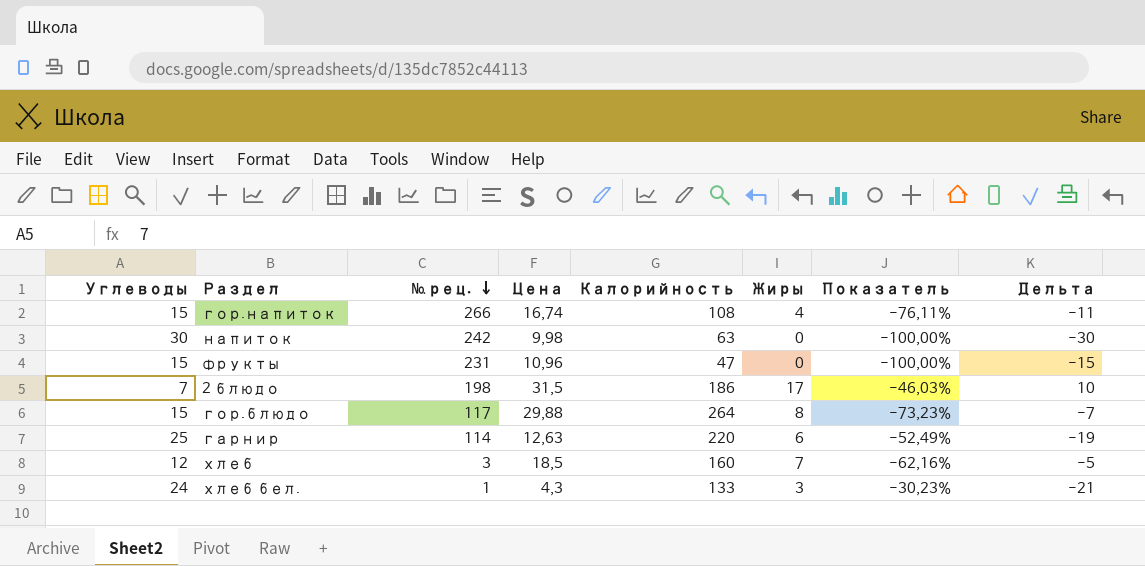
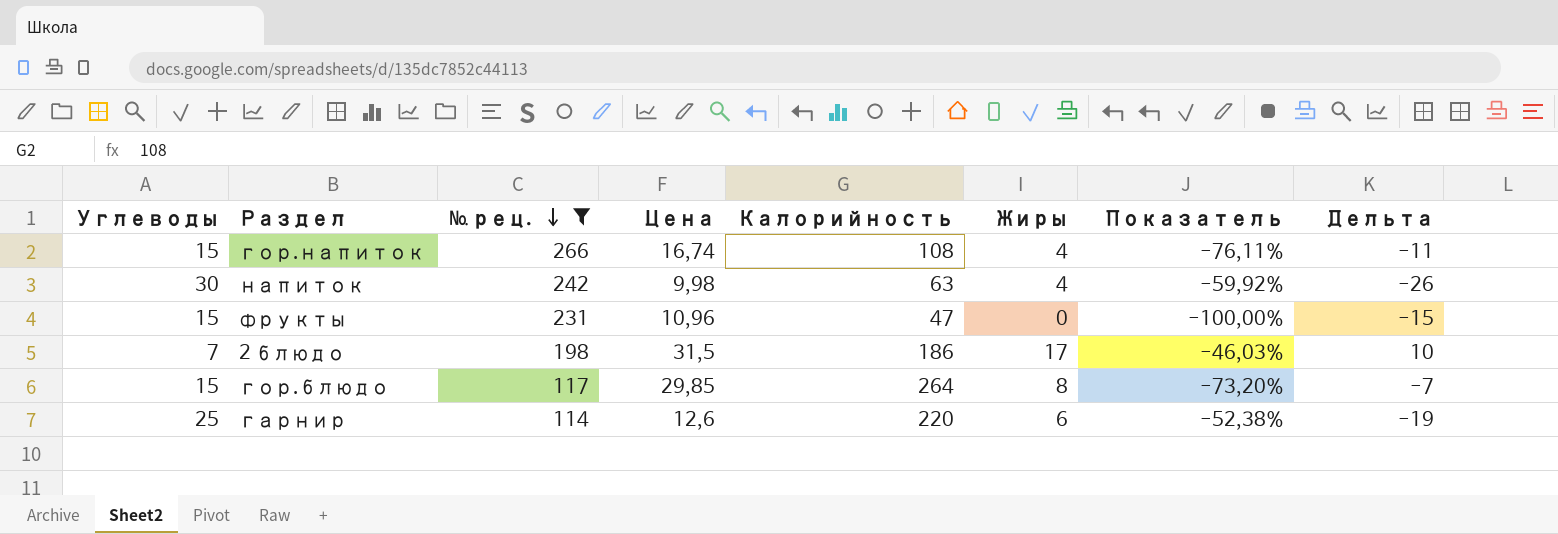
filter: none -> № рец. >= 114
напиток | Жиры: 0 -> 4
напиток | Показатель: -100,00% -> -59,92%
напиток | Дельта: -30 -> -26
гор.блюдо | Цена: 29,88 -> 29,85
гор.блюдо | Показатель: -73,23% -> -73,20%
гарнир | Цена: 12,63 -> 12,6
гарнир | Показатель: -52,49% -> -52,38%

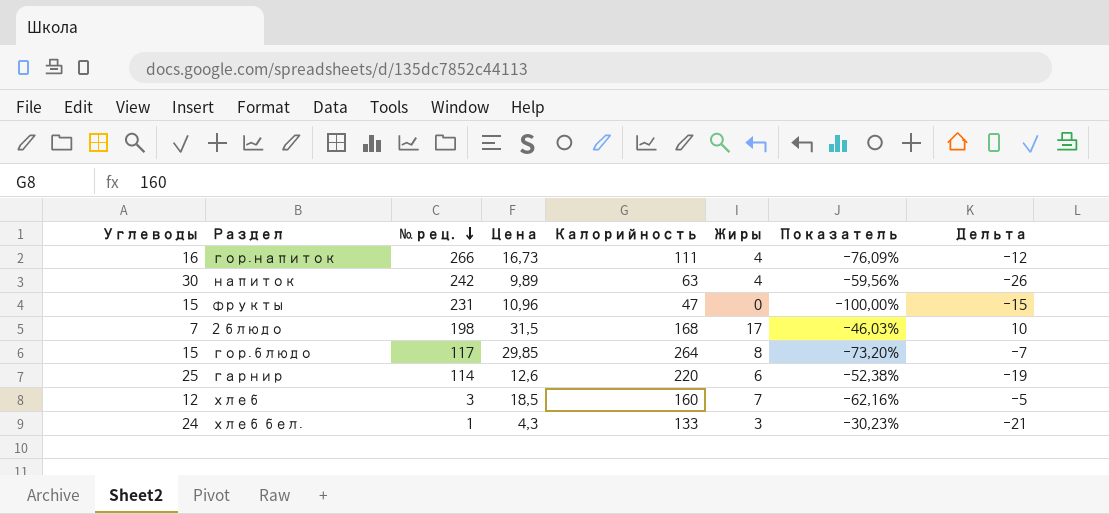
filter: № рец. >= 114 -> none
гор.напиток | Углеводы: 15 -> 16
гор.напиток | Цена: 16,74 -> 16,73
гор.напиток | Калорийность: 108 -> 111
гор.напиток | Показатель: -76,11% -> -76,09%
гор.напиток | Дельта: -11 -> -12
напиток | Цена: 9,98 -> 9,89
напиток | Показатель: -59,92% -> -59,56%
2 блюдо | Калорийность: 186 -> 168

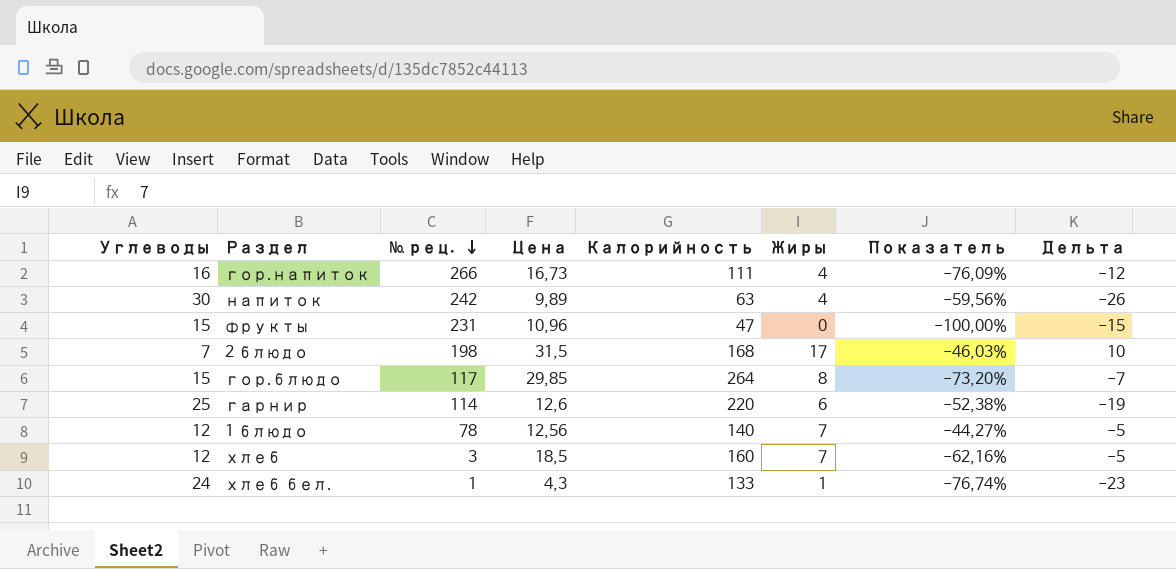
row 1 блюдо: none -> 12 | 78 | 12,56 | 140 | 7 | -44,27% | -5
хлеб бел. | Жиры: 3 -> 1
хлеб бел. | Показатель: -30,23% -> -76,74%
хлеб бел. | Дельта: -21 -> -23

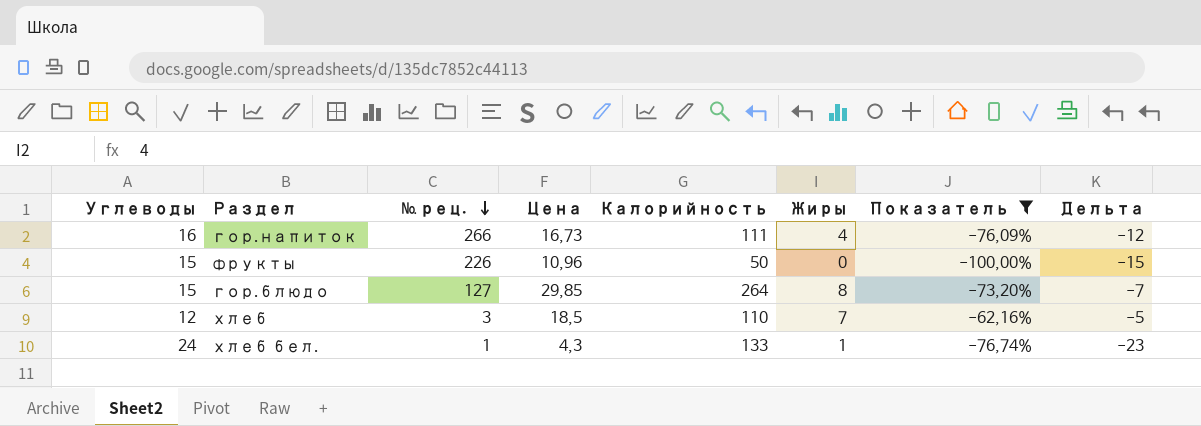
filter: none -> Показатель <= -62,16%
фрукты | № рец.: 231 -> 226
фрукты | Калорийность: 47 -> 50
гор.блюдо | № рец.: 117 -> 127
хлеб | Калорийность: 160 -> 110

